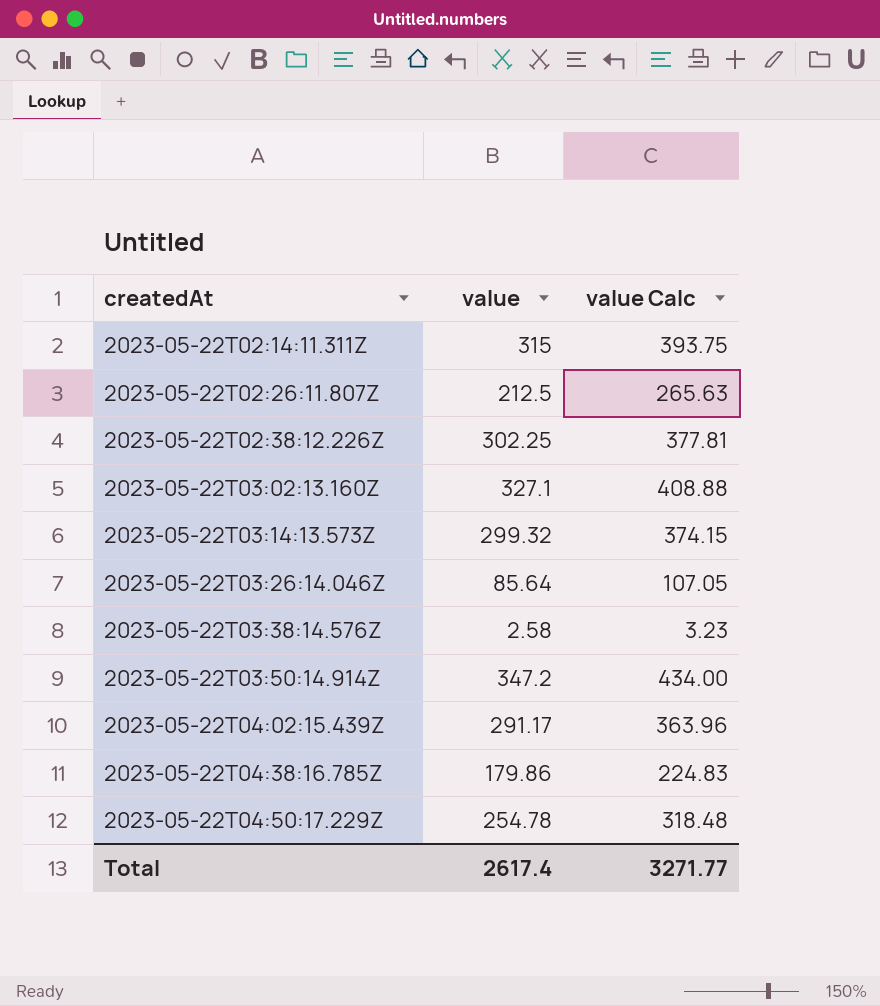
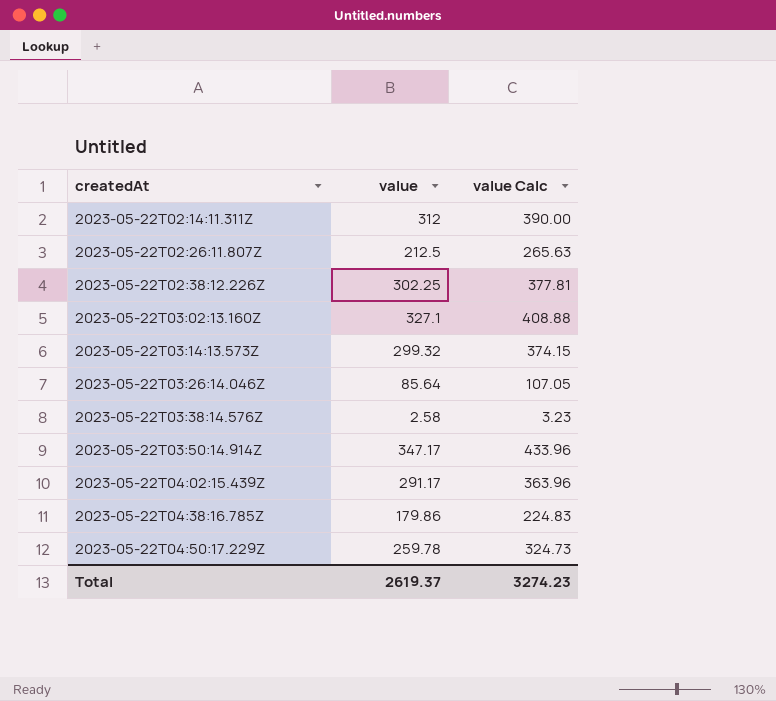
2023-05-22T02:14:11.311Z | value: 315 -> 312
2023-05-22T02:14:11.311Z | value Calc: 393.75 -> 390.00
2023-05-22T03:50:14.914Z | value: 347.2 -> 347.17
2023-05-22T03:50:14.914Z | value Calc: 434.00 -> 433.96
2023-05-22T04:50:17.229Z | value: 254.78 -> 259.78
2023-05-22T04:50:17.229Z | value Calc: 318.48 -> 324.73
Total | value: 2617.4 -> 2619.37
Total | value Calc: 3271.77 -> 3274.23

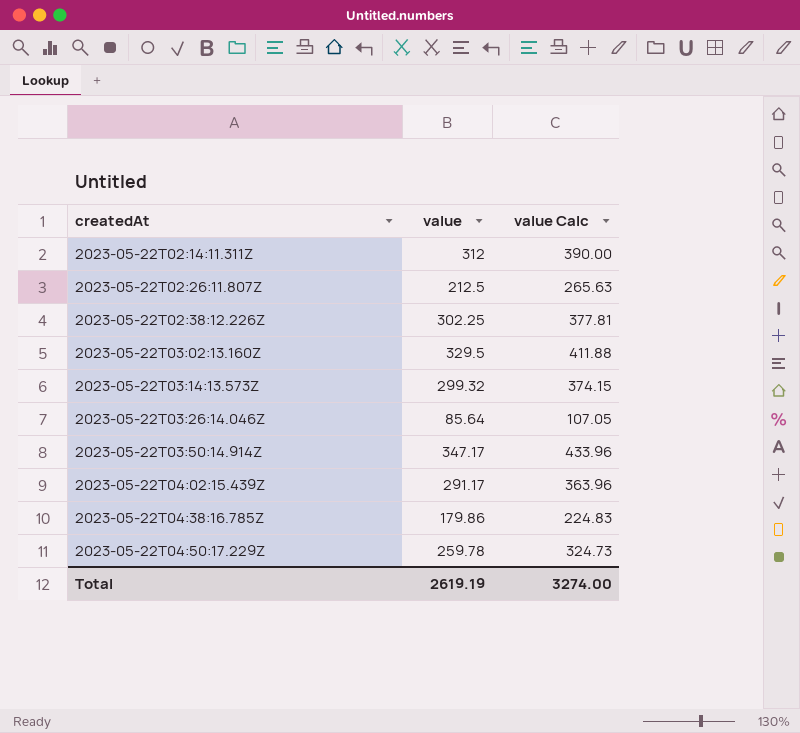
row 2023-05-22T03:38:14.576Z: 2.58 | 3.23 -> none
2023-05-22T03:02:13.160Z | value: 327.1 -> 329.5
2023-05-22T03:02:13.160Z | value Calc: 408.88 -> 411.88
Total | value: 2619.37 -> 2619.19
Total | value Calc: 3274.23 -> 3274.00

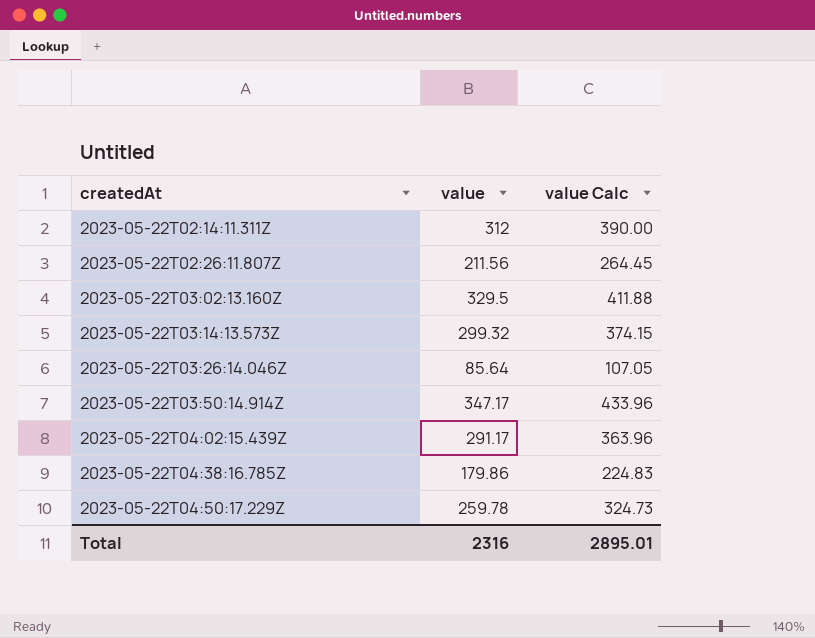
row 2023-05-22T02:38:12.226Z: 302.25 | 377.81 -> none
2023-05-22T02:26:11.807Z | value: 212.5 -> 211.56
2023-05-22T02:26:11.807Z | value Calc: 265.63 -> 264.45
Total | value: 2619.19 -> 2316
Total | value Calc: 3274.00 -> 2895.01

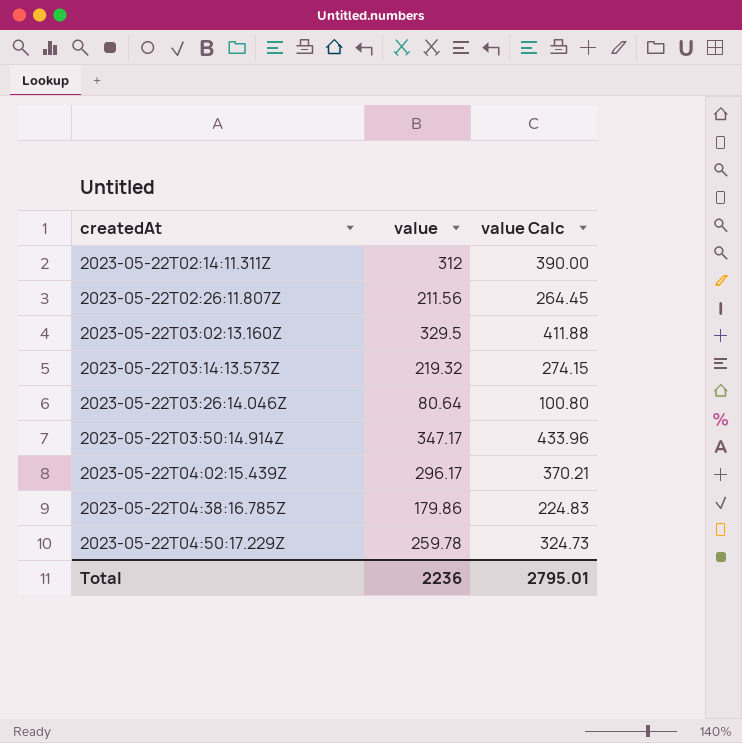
2023-05-22T03:14:13.573Z | value: 299.32 -> 219.32
2023-05-22T03:14:13.573Z | value Calc: 374.15 -> 274.15
2023-05-22T03:26:14.046Z | value: 85.64 -> 80.64
2023-05-22T03:26:14.046Z | value Calc: 107.05 -> 100.80
2023-05-22T04:02:15.439Z | value: 291.17 -> 296.17
2023-05-22T04:02:15.439Z | value Calc: 363.96 -> 370.21
Total | value: 2316 -> 2236
Total | value Calc: 2895.01 -> 2795.01

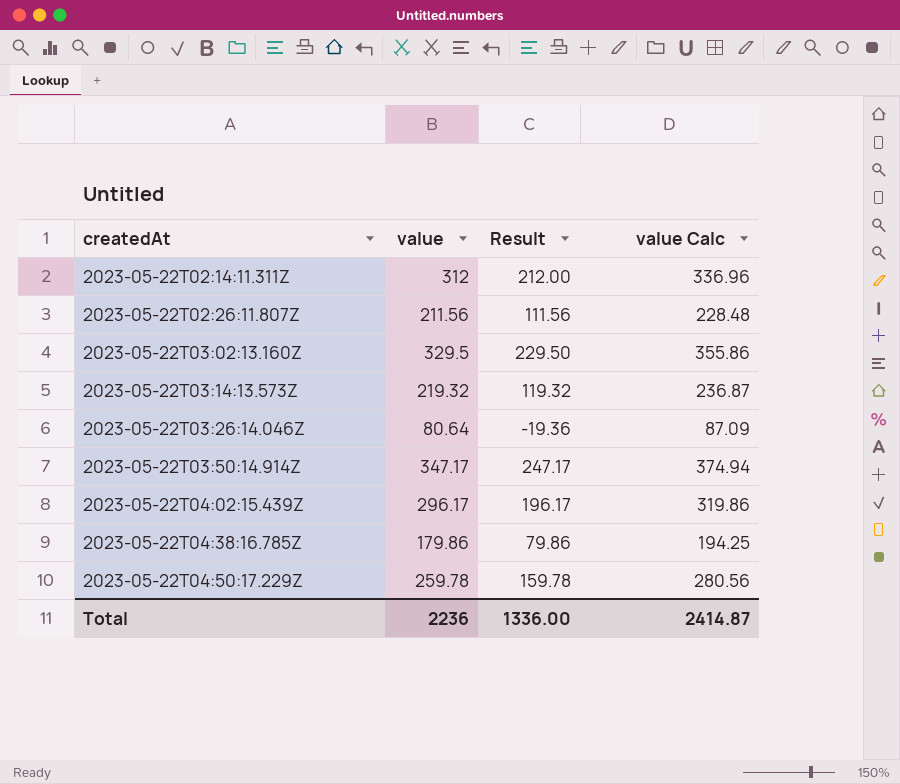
column Result | formula: none -> [value] - 100
column value Calc | formula: [value] * 1.25 -> [value] * 1.08
Total | value Calc: 2795.01 -> 2414.87

